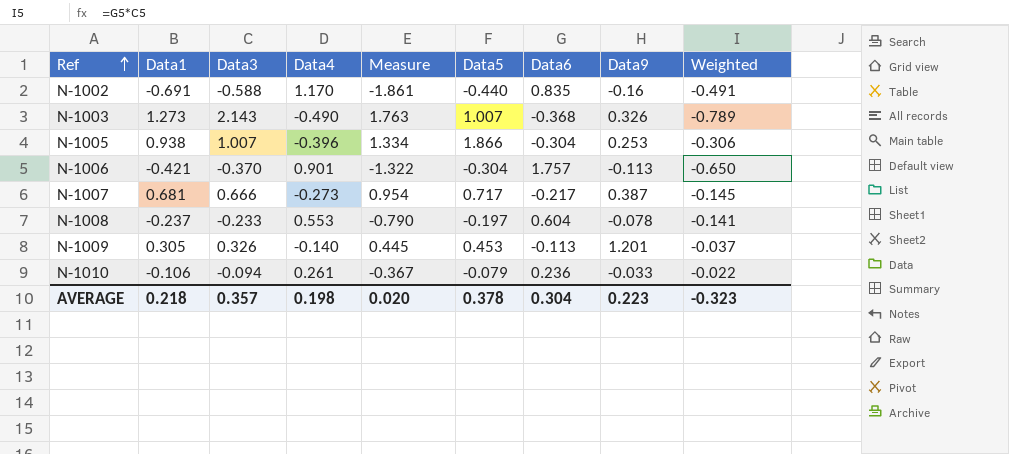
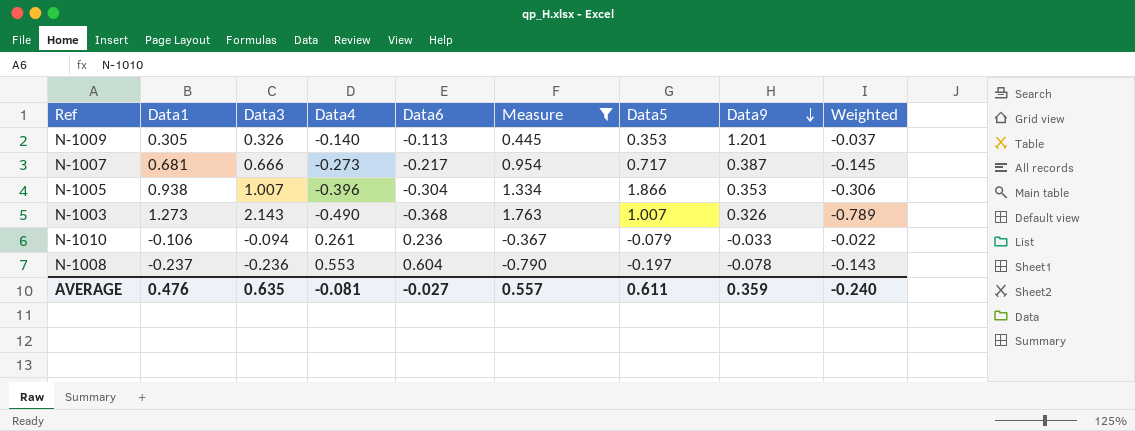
filter: none -> Measure >= -0.790
row order: Ref ascending -> Data9 descending
column Data6 | position: 7 -> 5
N-1009 | Data5: 0.453 -> 0.353
N-1005 | Data9: 0.253 -> 0.353
N-1008 | Data3: -0.233 -> -0.236
N-1008 | Weighted: -0.141 -> -0.143
AVERAGE | Data1: 0.218 -> 0.476
AVERAGE | Data3: 0.357 -> 0.635
AVERAGE | Data4: 0.198 -> -0.081
AVERAGE | Data6: 0.304 -> -0.027
AVERAGE | Measure: 0.020 -> 0.557
AVERAGE | Data5: 0.378 -> 0.611
AVERAGE | Data9: 0.223 -> 0.359
AVERAGE | Weighted: -0.323 -> -0.240

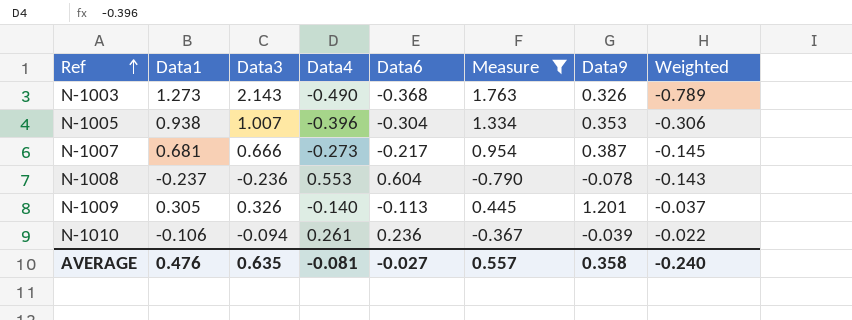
row order: Data9 descending -> Ref ascending
column Data5 | position: 7 -> none
N-1010 | Data9: -0.033 -> -0.039
AVERAGE | Data9: 0.359 -> 0.358

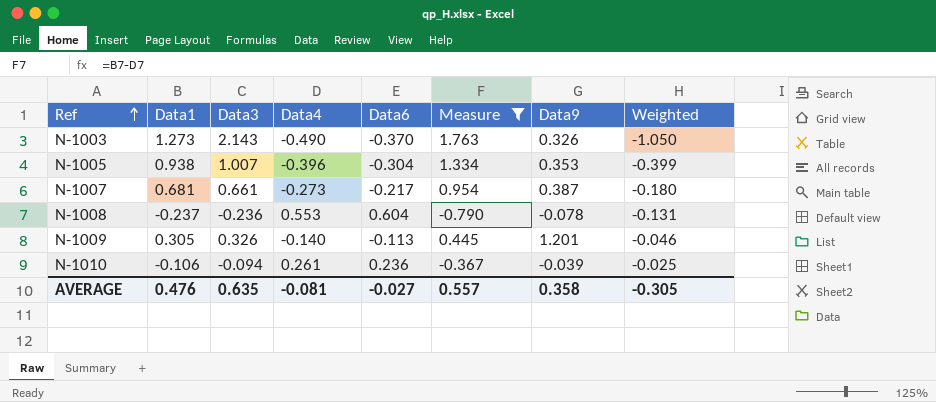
column Weighted | formula: [Data3] * [Data6] -> [Data3] * [Data4]
N-1003 | Data6: -0.368 -> -0.370
N-1007 | Data3: 0.666 -> 0.661
AVERAGE | Weighted: -0.240 -> -0.305

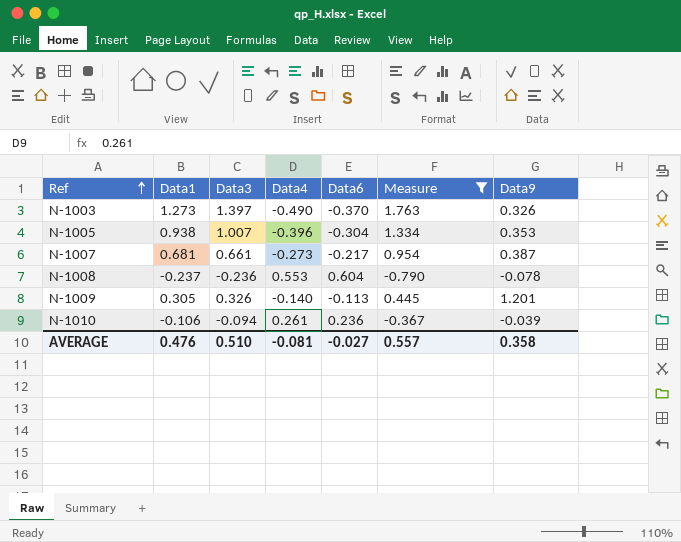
column Weighted | formula: [Data3] * [Data4] -> none
N-1003 | Data3: 2.143 -> 1.397
AVERAGE | Data3: 0.635 -> 0.510

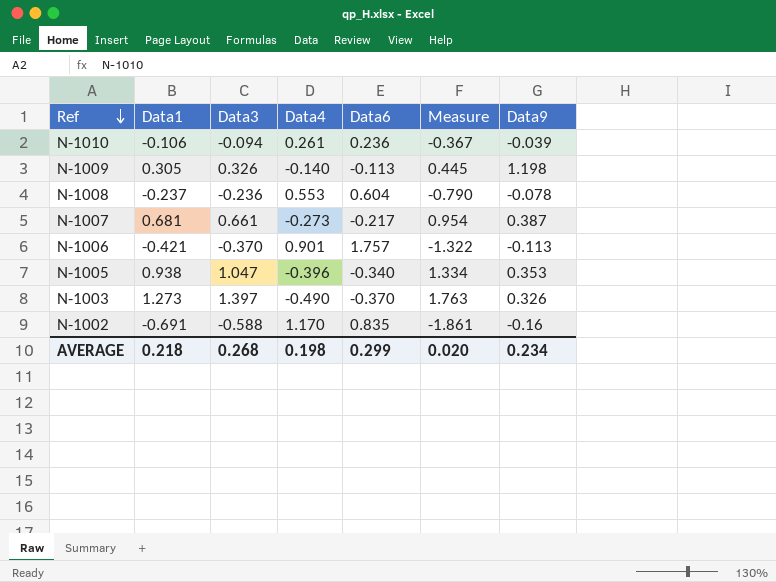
filter: Measure >= -0.790 -> none
row order: Ref ascending -> Ref descending
N-1009 | Data9: 1.201 -> 1.198
N-1005 | Data3: 1.007 -> 1.047
N-1005 | Data6: -0.304 -> -0.340
AVERAGE | Data1: 0.476 -> 0.218
AVERAGE | Data3: 0.510 -> 0.268
AVERAGE | Data4: -0.081 -> 0.198
AVERAGE | Data6: -0.027 -> 0.299
AVERAGE | Measure: 0.557 -> 0.020
AVERAGE | Data9: 0.358 -> 0.234

